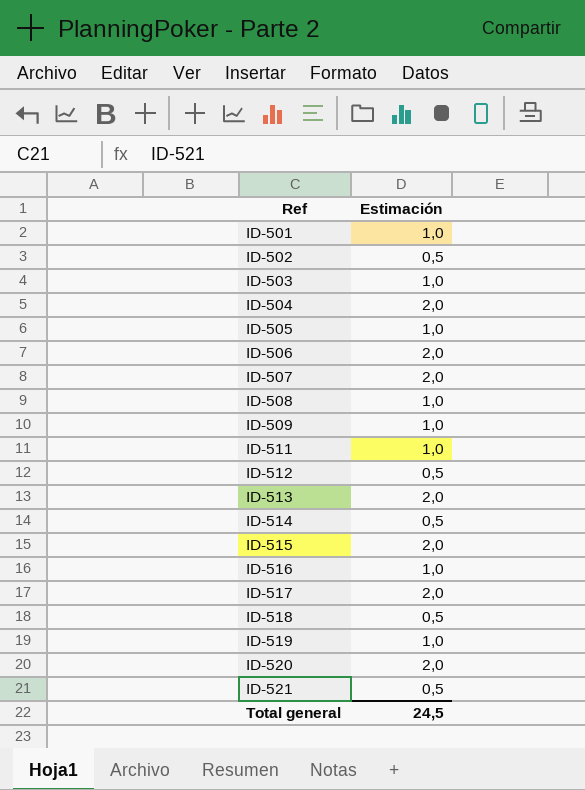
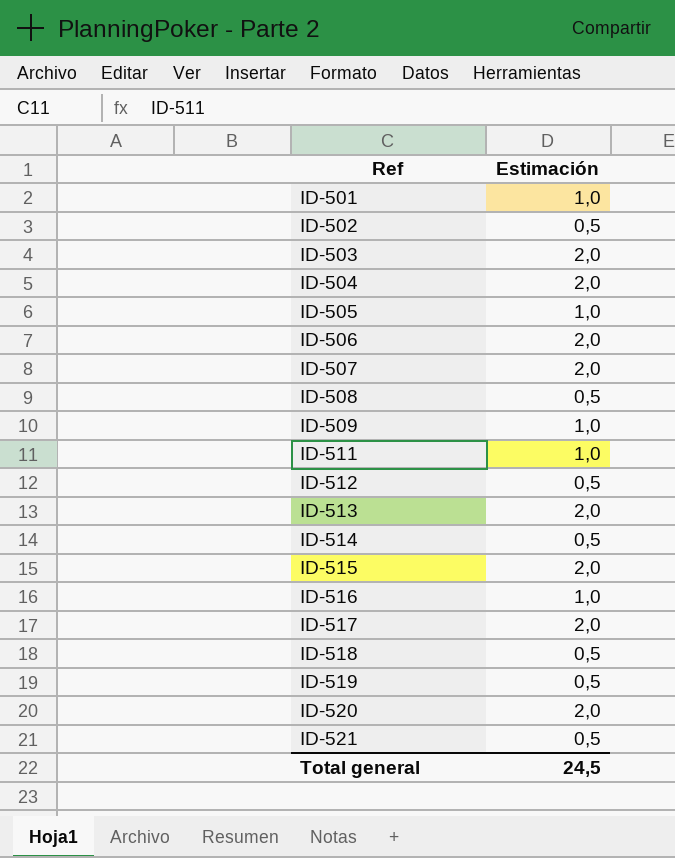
ID-503 | Estimación: 1,0 -> 2,0
ID-508 | Estimación: 1,0 -> 0,5
ID-519 | Estimación: 1,0 -> 0,5

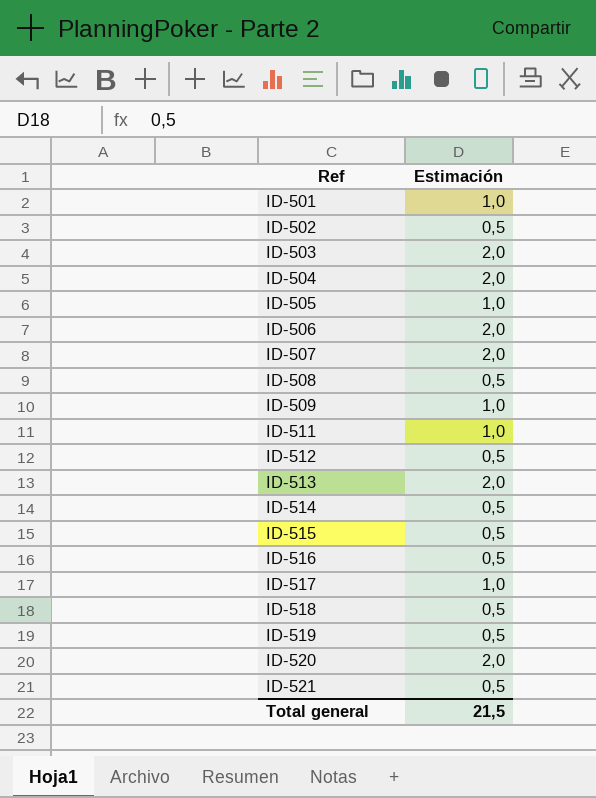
ID-515 | Estimación: 2,0 -> 0,5
ID-516 | Estimación: 1,0 -> 0,5
ID-517 | Estimación: 2,0 -> 1,0
Total general | Estimación: 24,5 -> 21,5

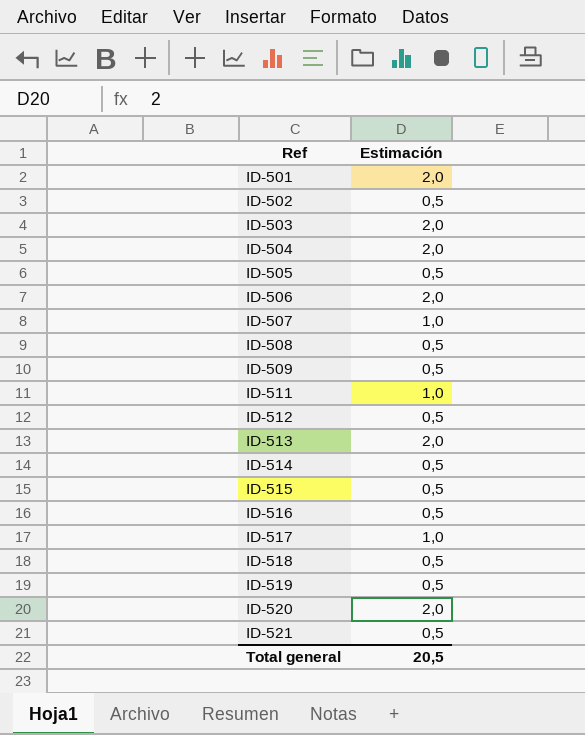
ID-501 | Estimación: 1,0 -> 2,0
ID-505 | Estimación: 1,0 -> 0,5
ID-507 | Estimación: 2,0 -> 1,0
ID-509 | Estimación: 1,0 -> 0,5
Total general | Estimación: 21,5 -> 20,5

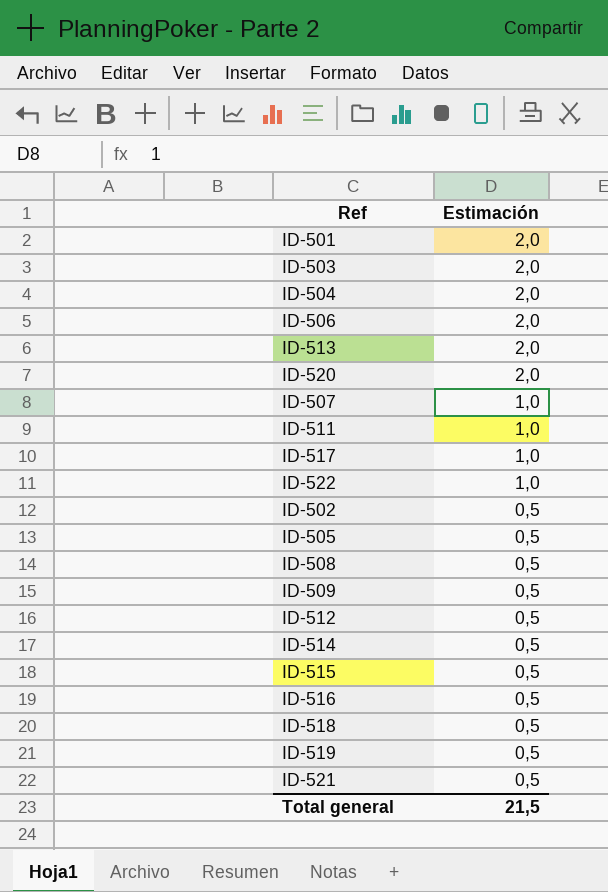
row order: Ref ascending -> Estimación descending
row ID-522: none -> 1,0
Total general | Estimación: 20,5 -> 21,5

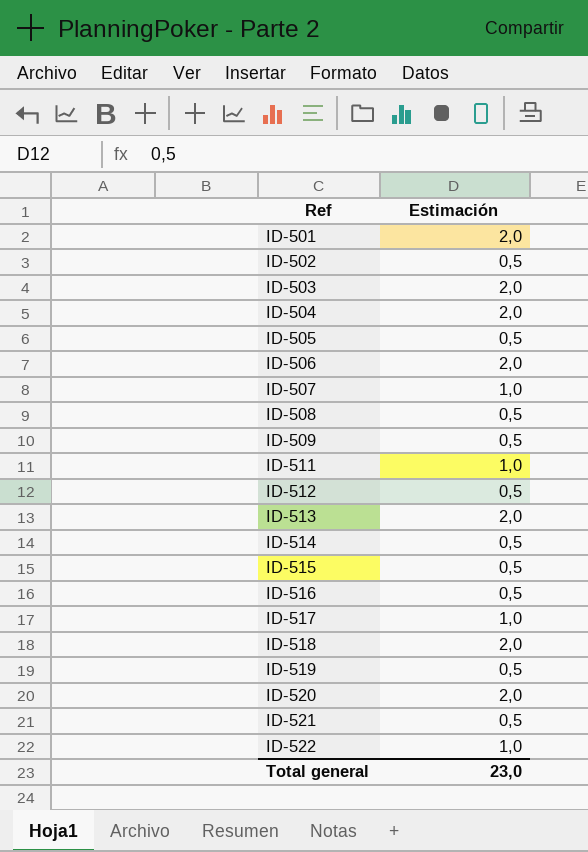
row order: Estimación descending -> Ref ascending
ID-518 | Estimación: 0,5 -> 2,0
Total general | Estimación: 21,5 -> 23,0

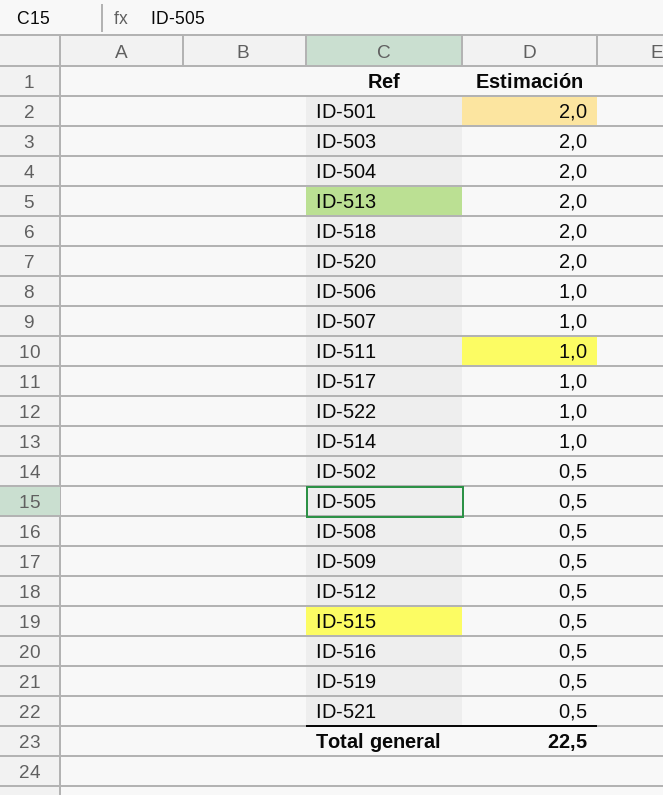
row order: Ref ascending -> Estimación descending
ID-506 | Estimación: 2,0 -> 1,0
ID-514 | Estimación: 0,5 -> 1,0
Total general | Estimación: 23,0 -> 22,5

